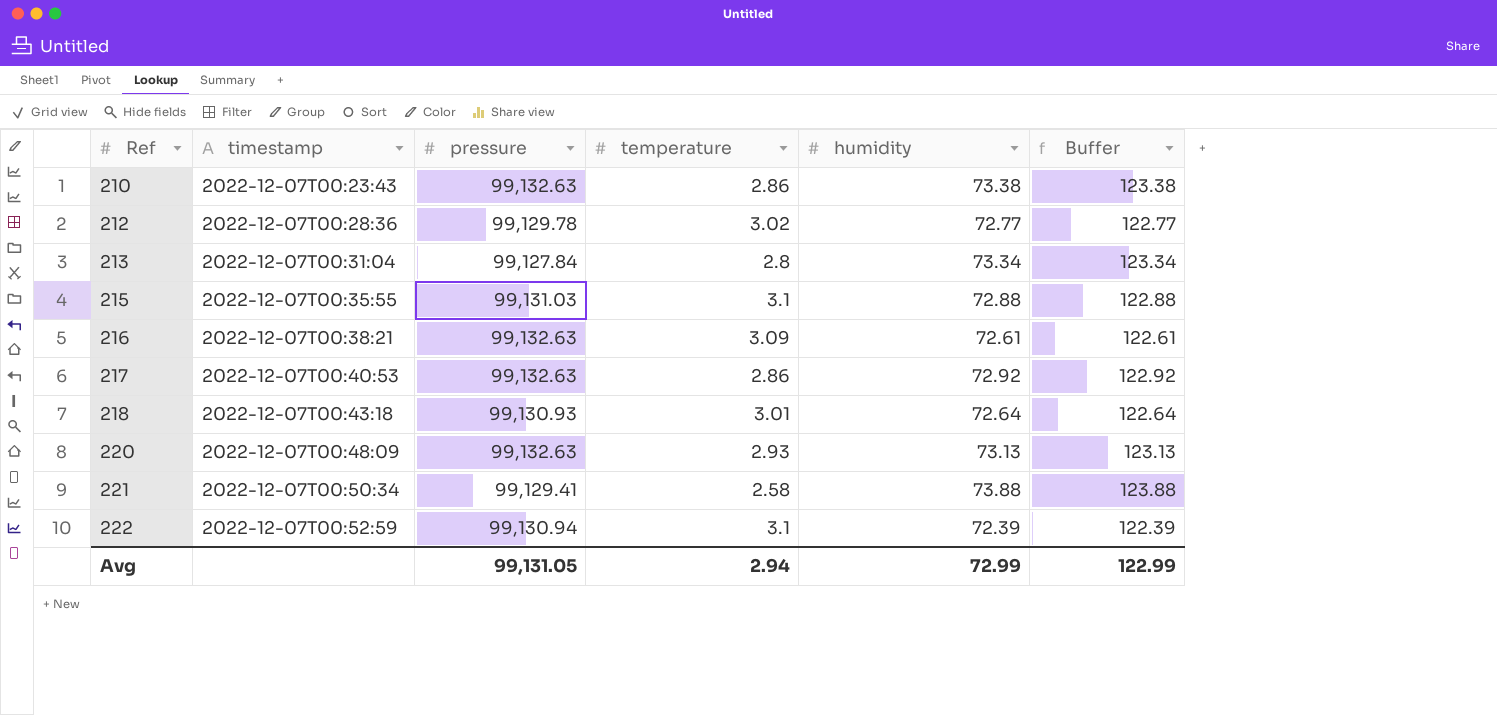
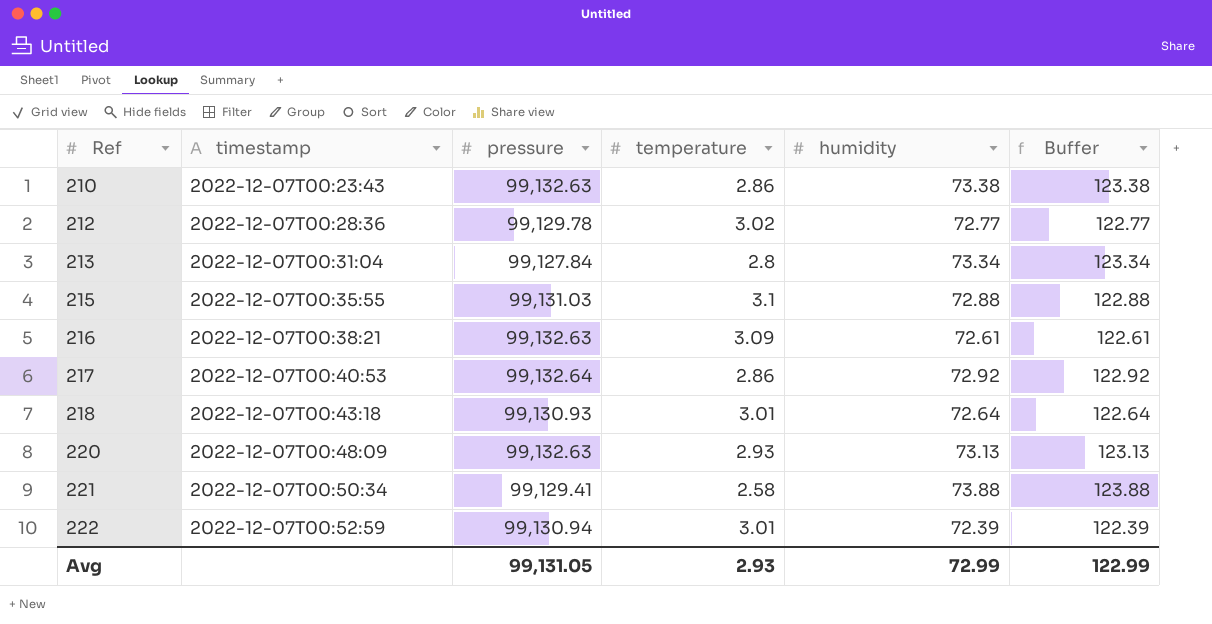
217 | pressure: 99,132.63 -> 99,132.64
222 | temperature: 3.1 -> 3.01
Avg | temperature: 2.94 -> 2.93

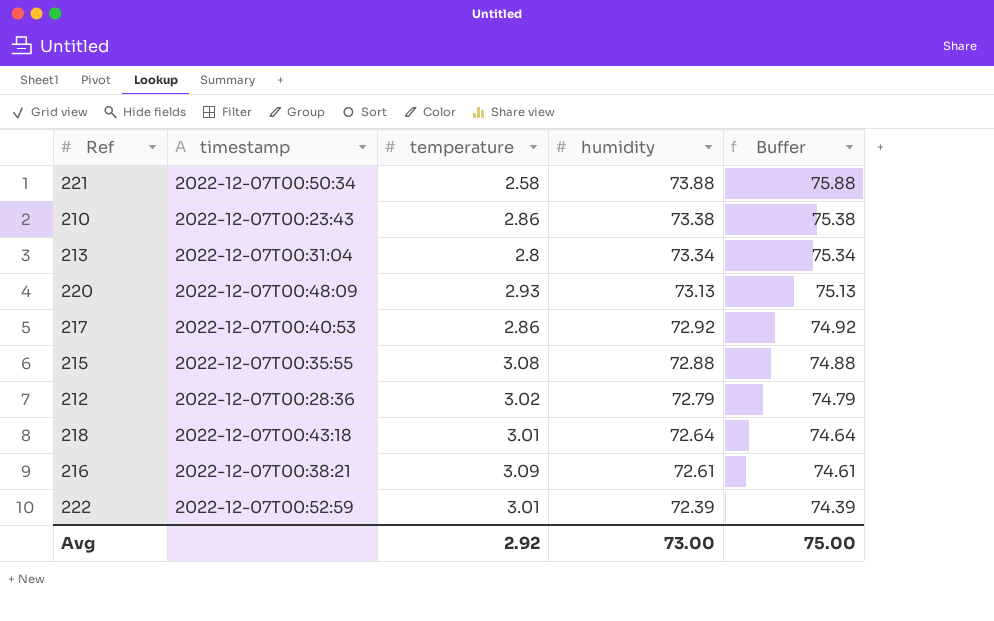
row order: Ref ascending -> humidity descending
column pressure | position: 3 -> none
column Buffer | formula: [humidity] + 50 -> [humidity] + 2
215 | temperature: 3.1 -> 3.08
212 | humidity: 72.77 -> 72.79
Avg | temperature: 2.93 -> 2.92
Avg | humidity: 72.99 -> 73.00
Avg | Buffer: 122.99 -> 75.00

